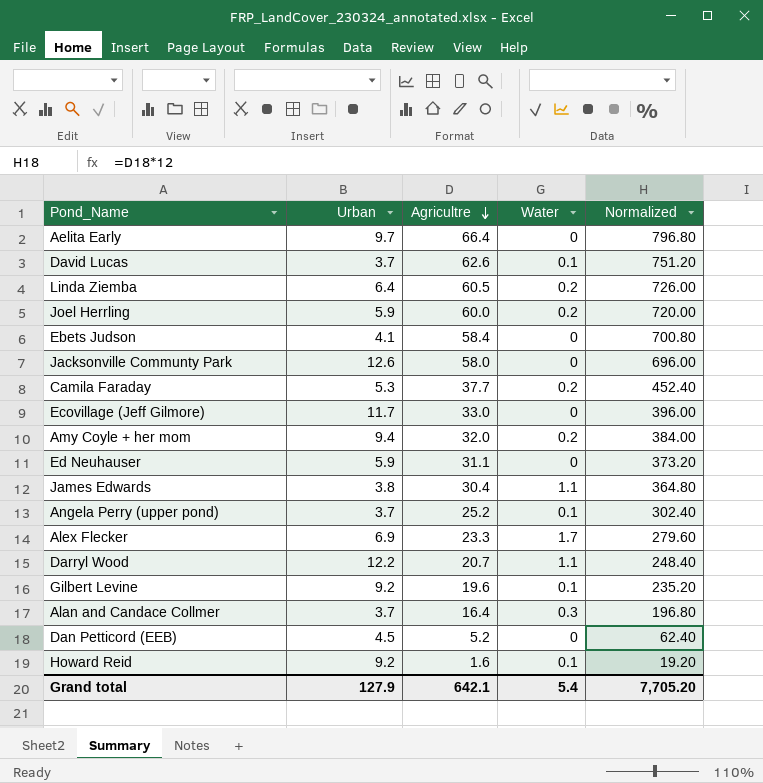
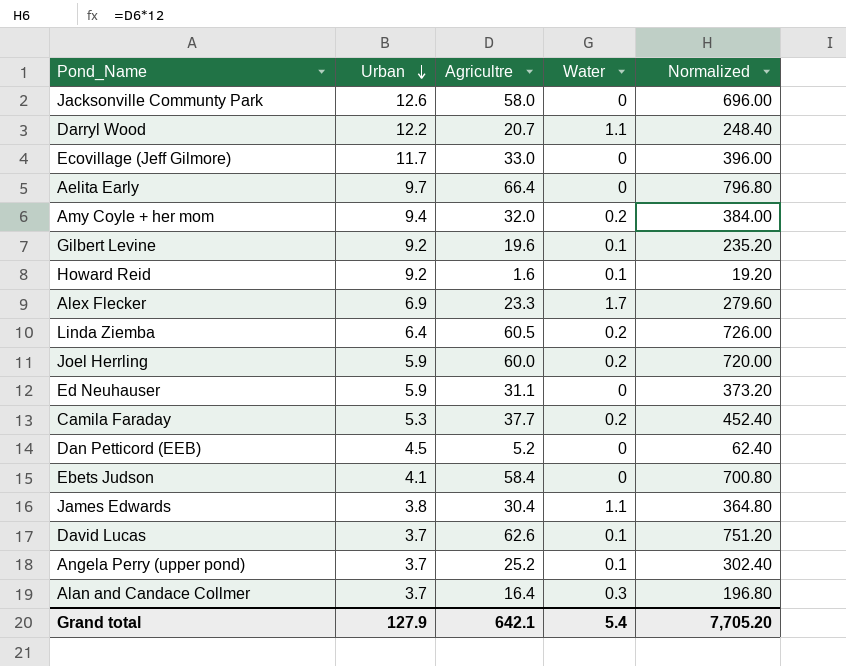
row order: Agricultre descending -> Urban descending

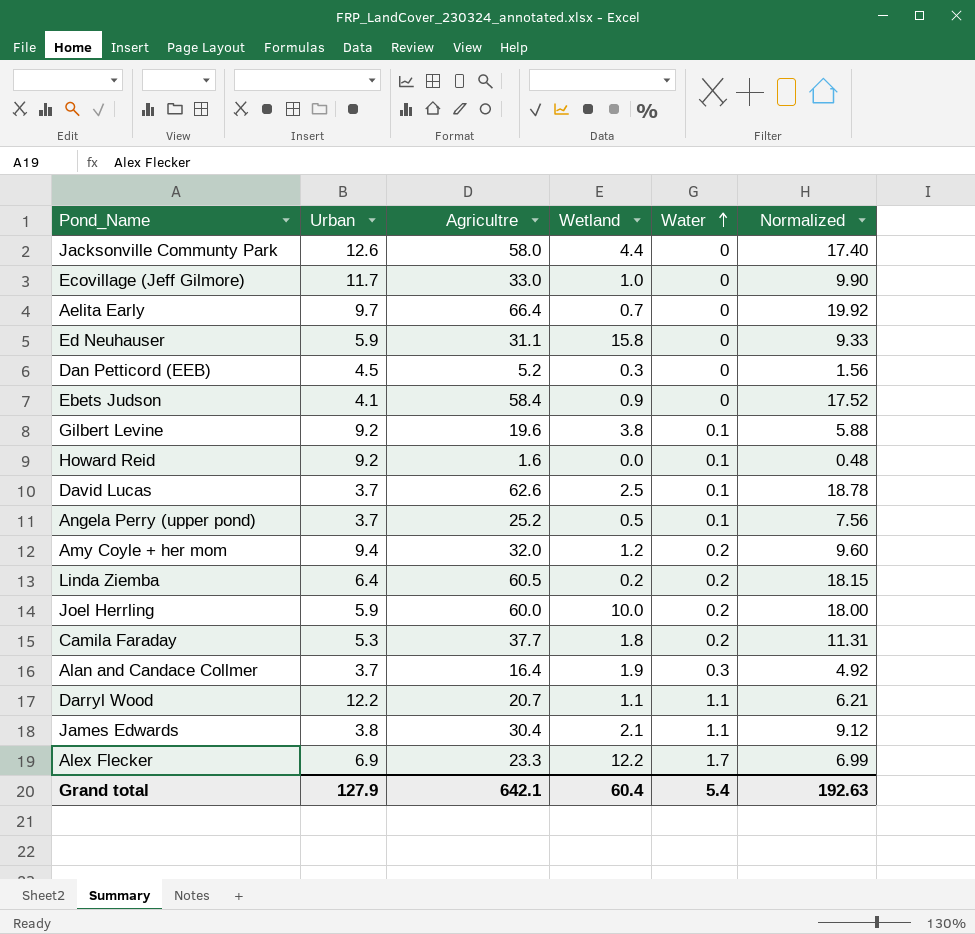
row order: Urban descending -> Water ascending
column Wetland | position: none -> 4
column Normalized | formula: [Agricultre] * 12 -> [Agricultre] * 0.3
Grand total | Normalized: 7,705.20 -> 192.63

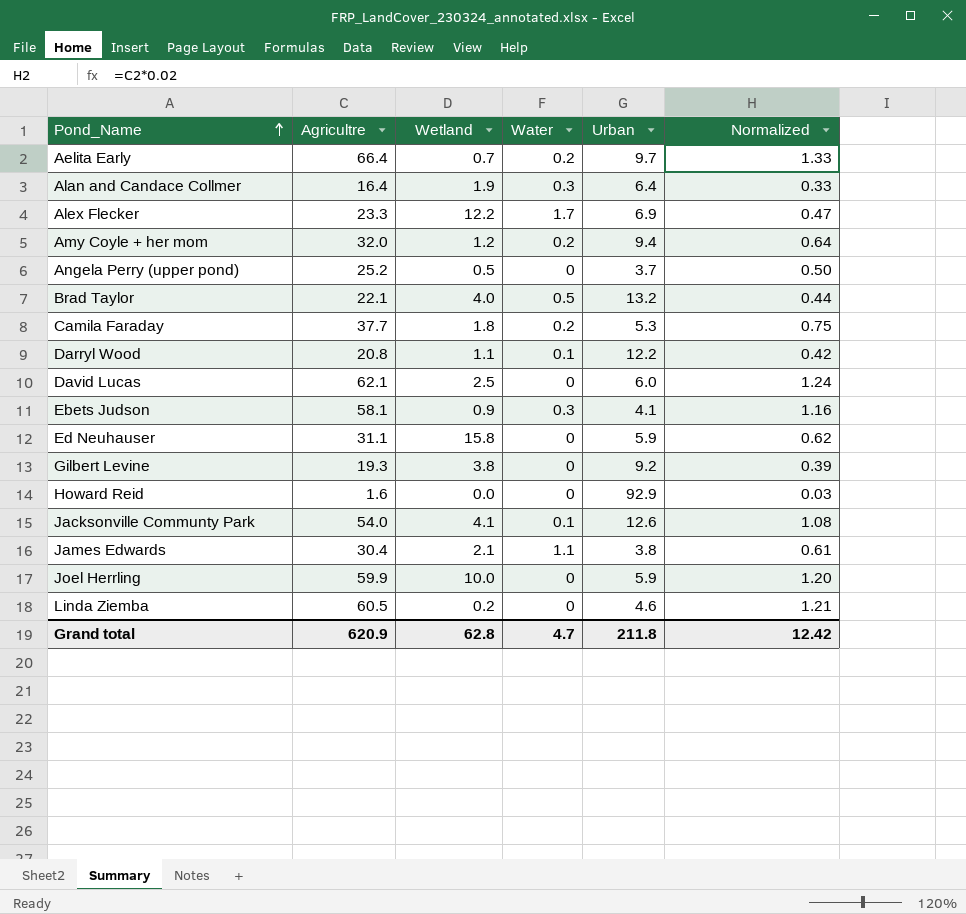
row order: Water ascending -> Pond_Name ascending
column Urban | position: 2 -> 5
column Normalized | formula: [Agricultre] * 0.3 -> [Agricultre] * 0.02
row Ecovillage (Jeff Gilmore): 11.7 | 33.0 | 1.0 | 0 | 9.90 -> none
row Dan Petticord (EEB): 4.5 | 5.2 | 0.3 | 0 | 1.56 -> none
Aelita Early | Water: 0 -> 0.2
Alan and Candace Collmer | Urban: 3.7 -> 6.4
Angela Perry (upper pond) | Water: 0.1 -> 0
row Brad Taylor: none -> 22.1 | 4.0 | 0.5 | 13.2 | 0.44
Darryl Wood | Agricultre: 20.7 -> 20.8
Darryl Wood | Water: 1.1 -> 0.1
David Lucas | Agricultre: 62.6 -> 62.1
David Lucas | Water: 0.1 -> 0
David Lucas | Urban: 3.7 -> 6.0
Ebets Judson | Agricultre: 58.4 -> 58.1
Ebets Judson | Water: 0 -> 0.3
Gilbert Levine | Agricultre: 19.6 -> 19.3
Gilbert Levine | Water: 0.1 -> 0
Howard Reid | Water: 0.1 -> 0
Howard Reid | Urban: 9.2 -> 92.9
Jacksonville Communty Park | Agricultre: 58.0 -> 54.0
Jacksonville Communty Park | Wetland: 4.4 -> 4.1
Jacksonville Communty Park | Water: 0 -> 0.1
Joel Herrling | Agricultre: 60.0 -> 59.9
Joel Herrling | Water: 0.2 -> 0
Linda Ziemba | Water: 0.2 -> 0
Linda Ziemba | Urban: 6.4 -> 4.6
Grand total | Agricultre: 642.1 -> 620.9
Grand total | Wetland: 60.4 -> 62.8
Grand total | Water: 5.4 -> 4.7
Grand total | Urban: 127.9 -> 211.8
Grand total | Normalized: 192.63 -> 12.42

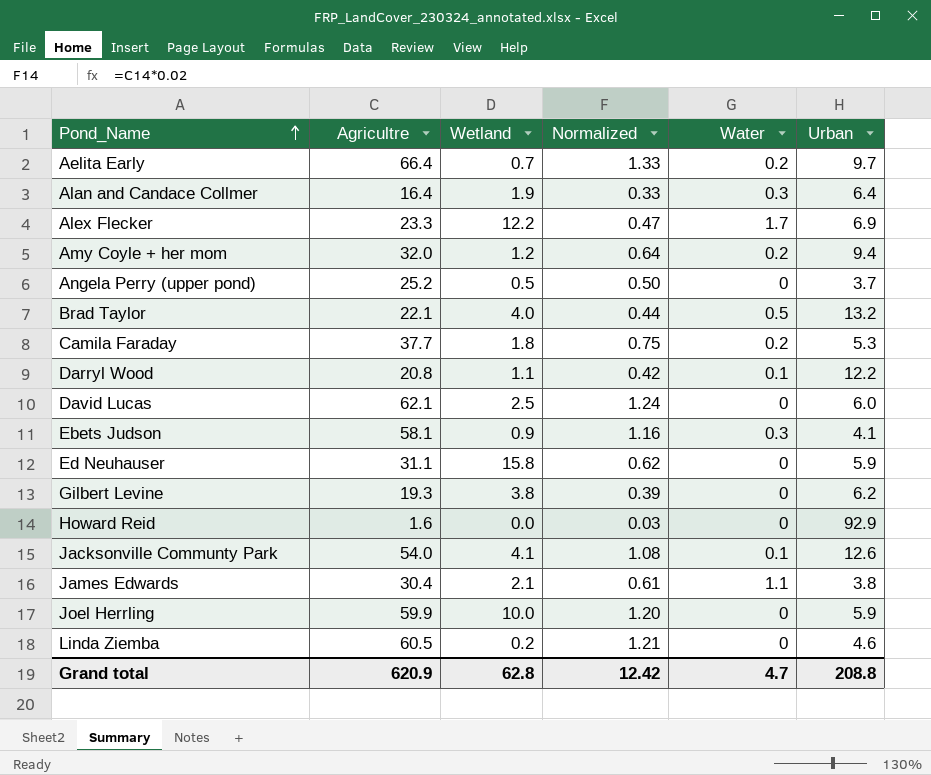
column Normalized | position: 6 -> 4
Gilbert Levine | Urban: 9.2 -> 6.2
Grand total | Urban: 211.8 -> 208.8

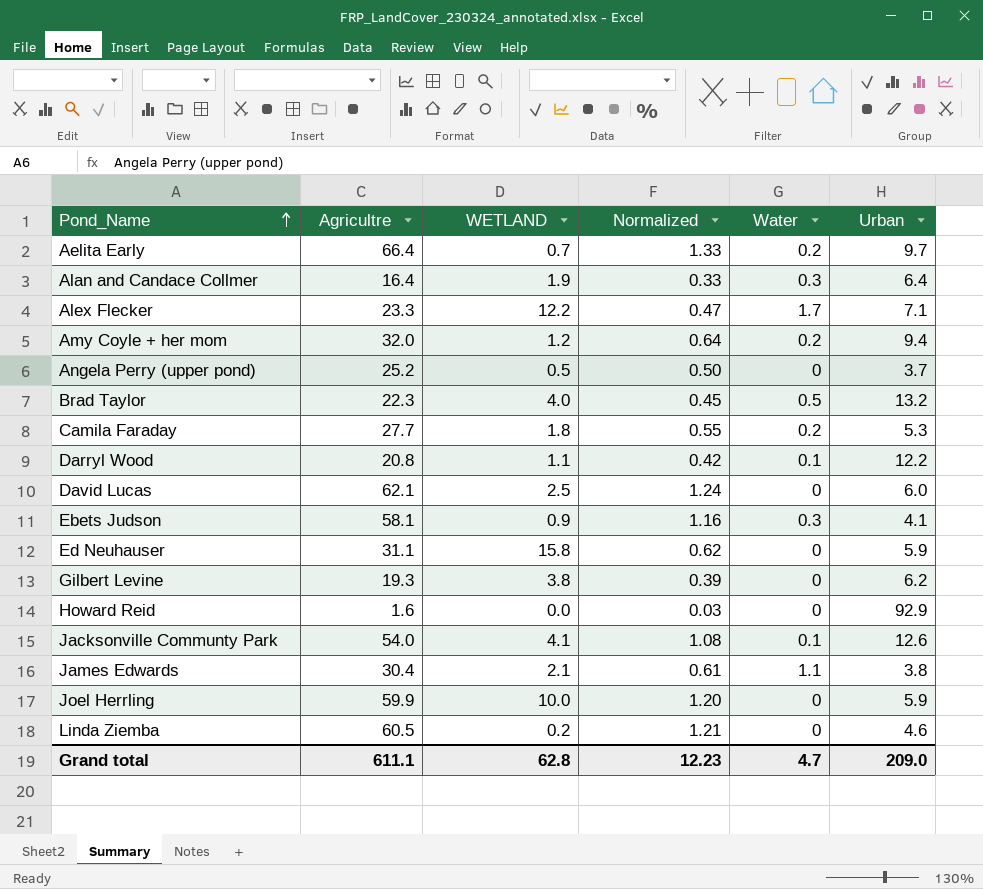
column name: Wetland -> WETLAND
Alex Flecker | Urban: 6.9 -> 7.1
Brad Taylor | Agricultre: 22.1 -> 22.3
Brad Taylor | Normalized: 0.44 -> 0.45
Camila Faraday | Agricultre: 37.7 -> 27.7
Camila Faraday | Normalized: 0.75 -> 0.55
Grand total | Agricultre: 620.9 -> 611.1
Grand total | Normalized: 12.42 -> 12.23
Grand total | Urban: 208.8 -> 209.0

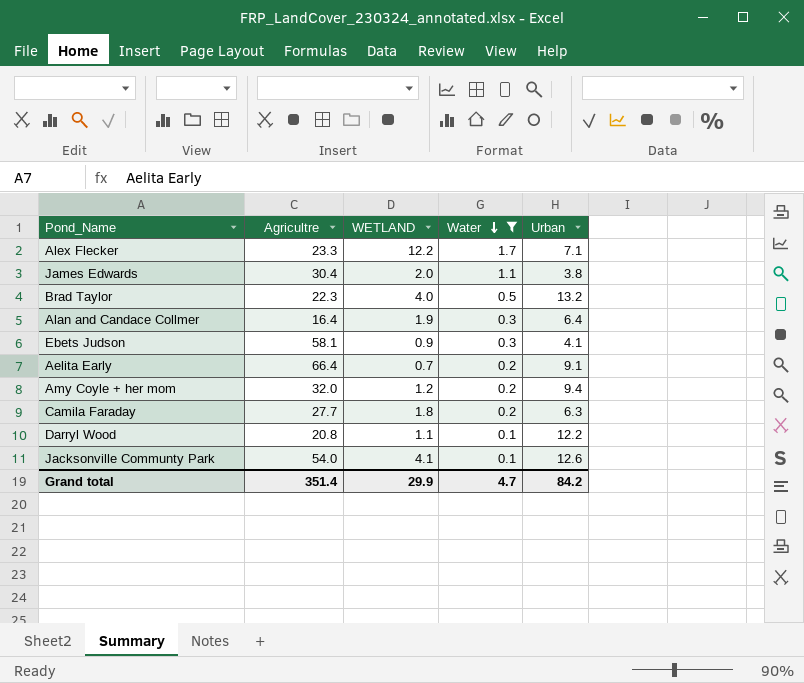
filter: none -> Water != 0
row order: Pond_Name ascending -> Water descending
column Normalized | formula: [Agricultre] * 0.02 -> none
James Edwards | WETLAND: 2.1 -> 2.0
Aelita Early | Urban: 9.7 -> 9.1
Camila Faraday | Urban: 5.3 -> 6.3
Grand total | Agricultre: 611.1 -> 351.4
Grand total | WETLAND: 62.8 -> 29.9
Grand total | Urban: 209.0 -> 84.2

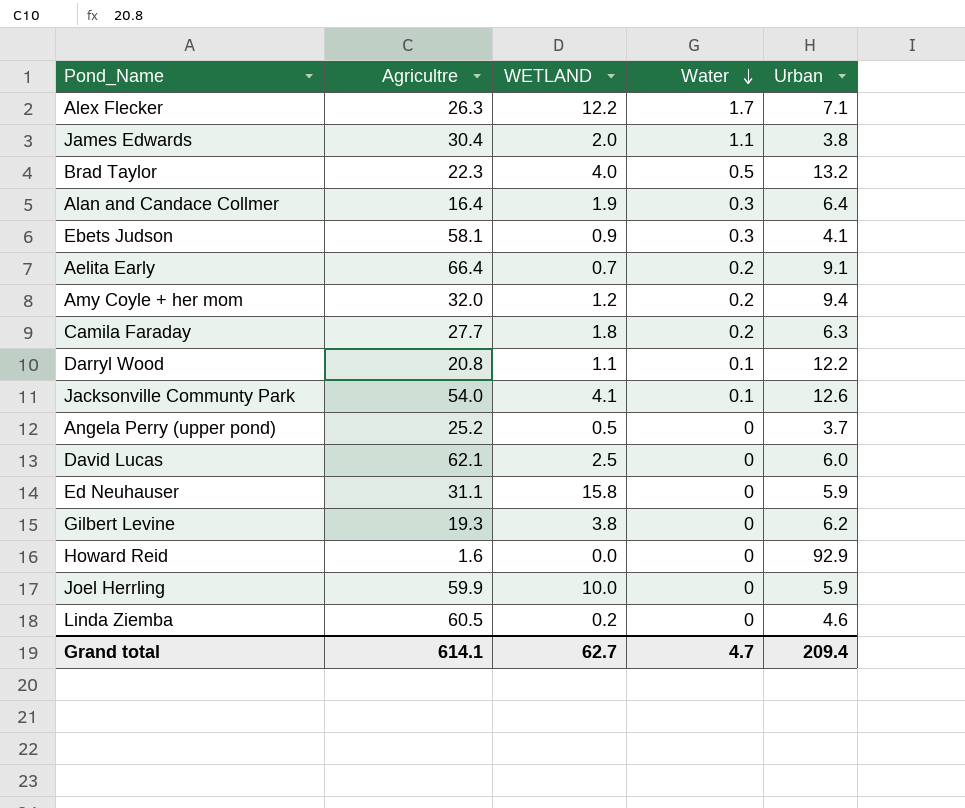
filter: Water != 0 -> none
Alex Flecker | Agricultre: 23.3 -> 26.3
Grand total | Agricultre: 351.4 -> 614.1
Grand total | WETLAND: 29.9 -> 62.7
Grand total | Urban: 84.2 -> 209.4

